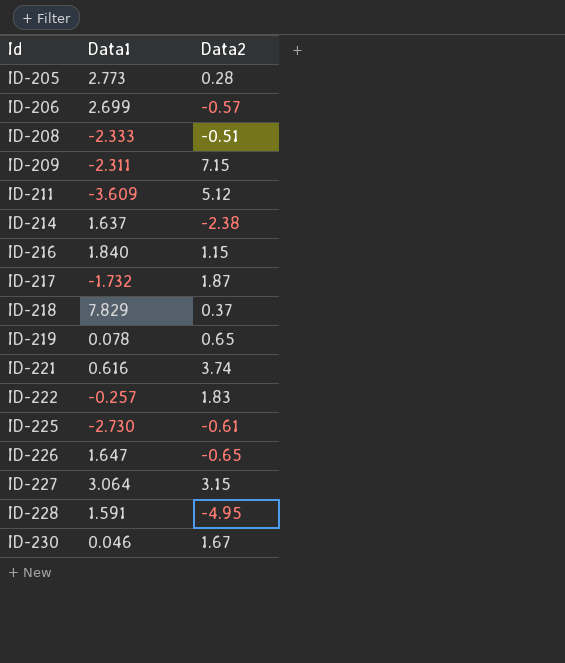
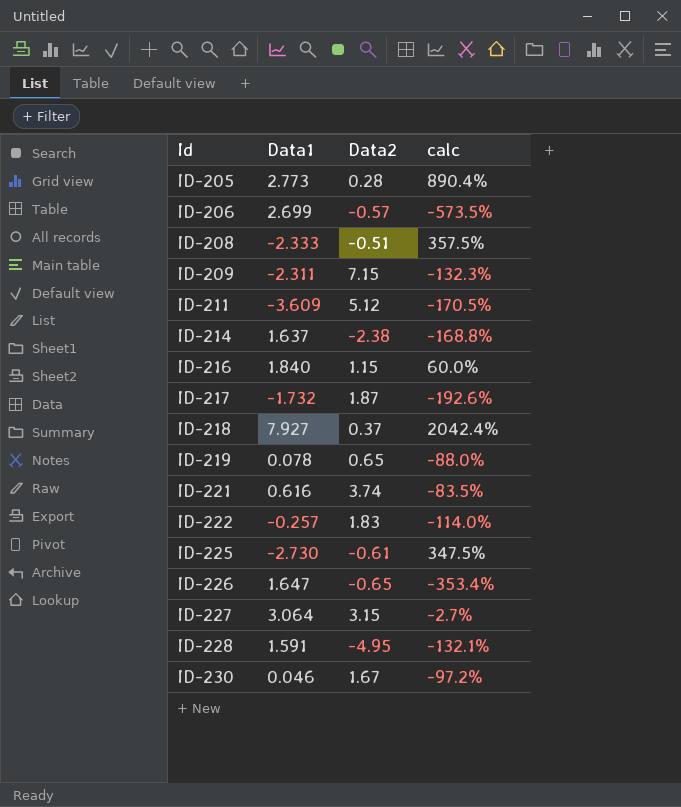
column calc | formula: none -> ([Data1] - [Data2]) / [Data2]
ID-218 | Data1: 7.829 -> 7.927

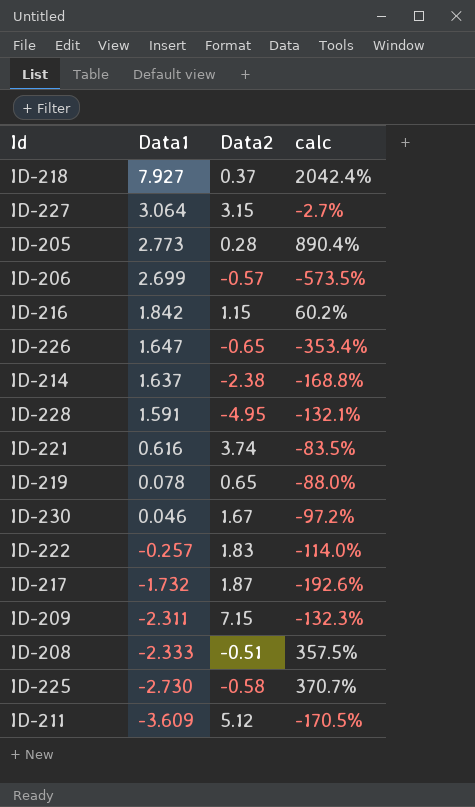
row order: Id ascending -> Data1 descending
ID-216 | Data1: 1.840 -> 1.842
ID-216 | calc: 60.0% -> 60.2%
ID-225 | Data2: -0.61 -> -0.58
ID-225 | calc: 347.5% -> 370.7%

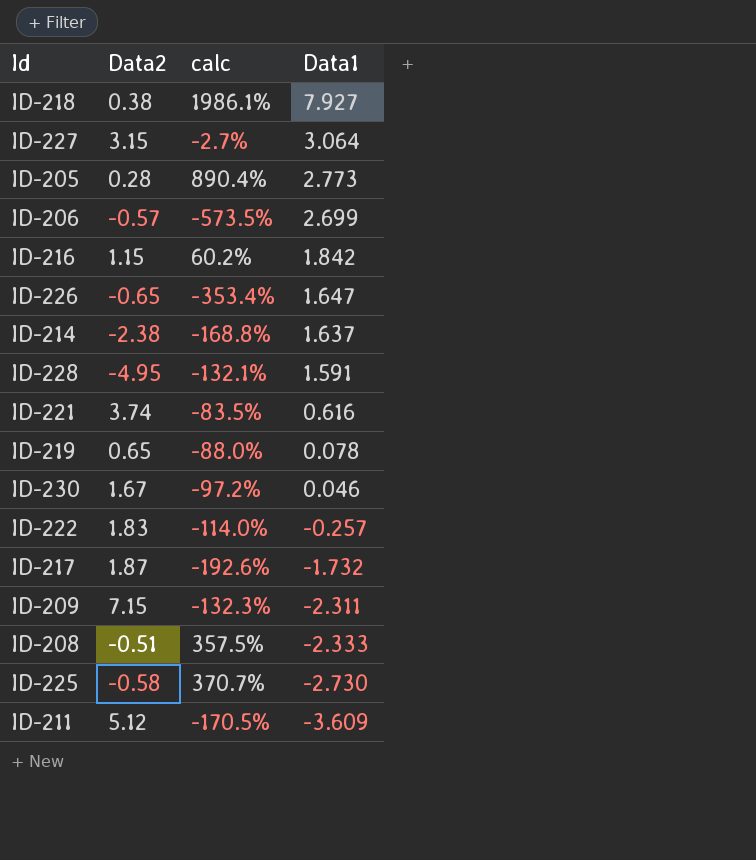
column Data1 | position: 2 -> 4
ID-218 | Data2: 0.37 -> 0.38
ID-218 | calc: 2042.4% -> 1986.1%

